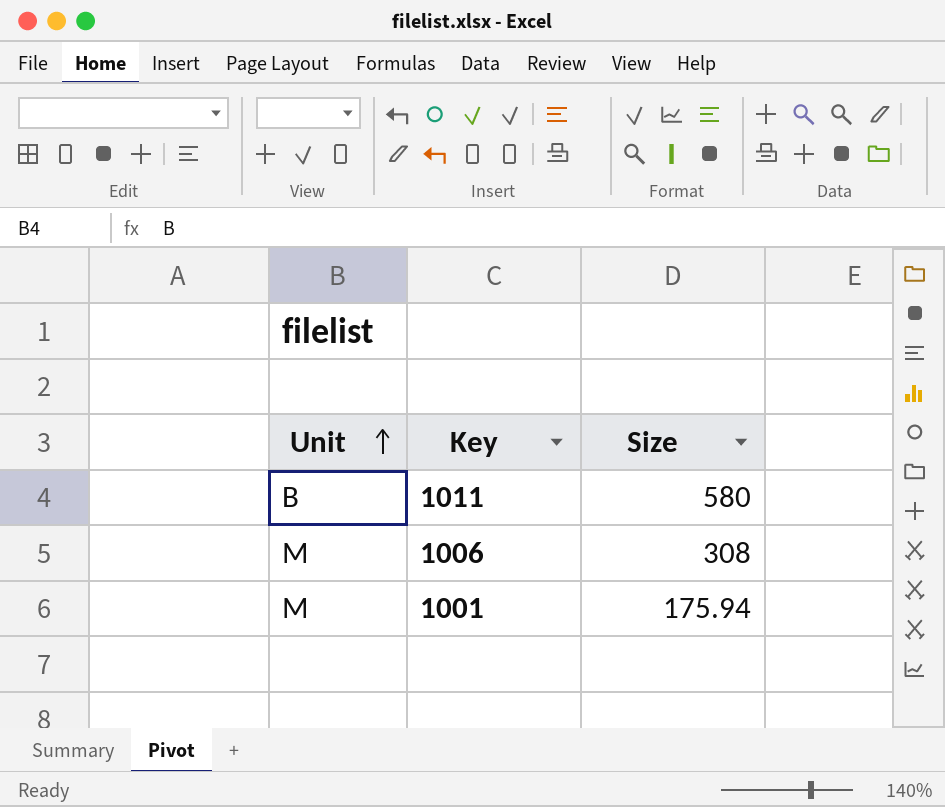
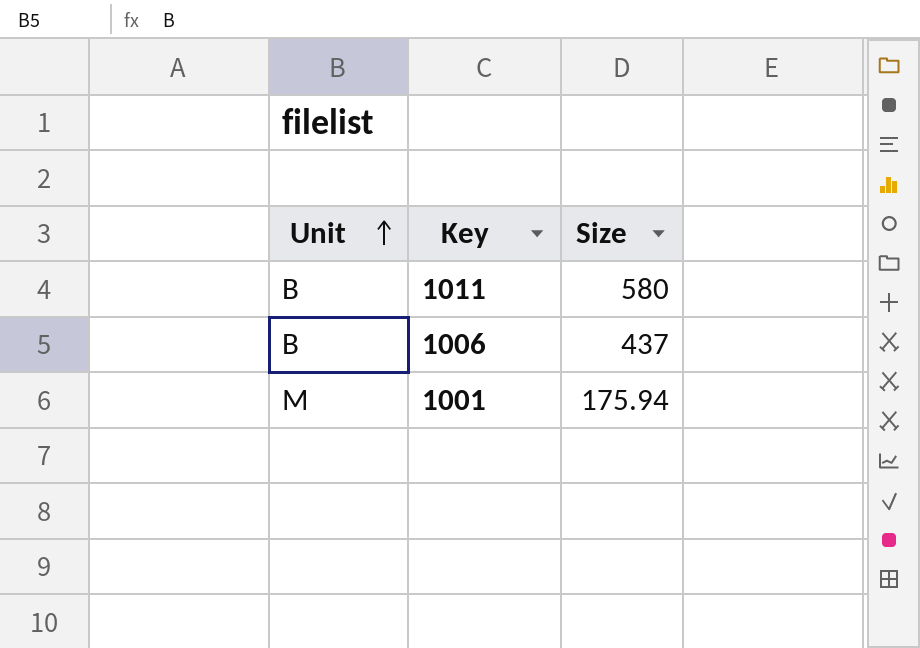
1006 | Unit: M -> B
1006 | Size: 308 -> 437

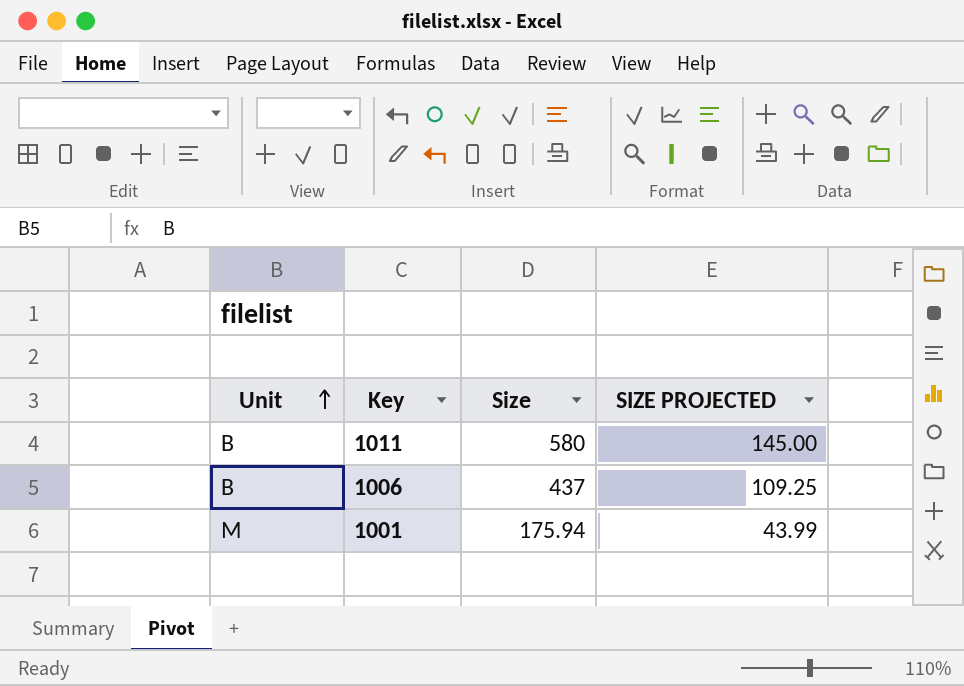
column SIZE PROJECTED | formula: none -> [Size] * 0.25

